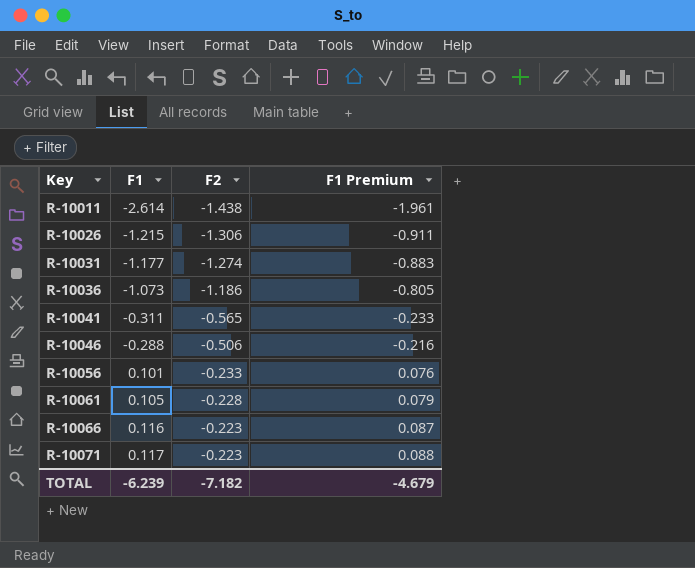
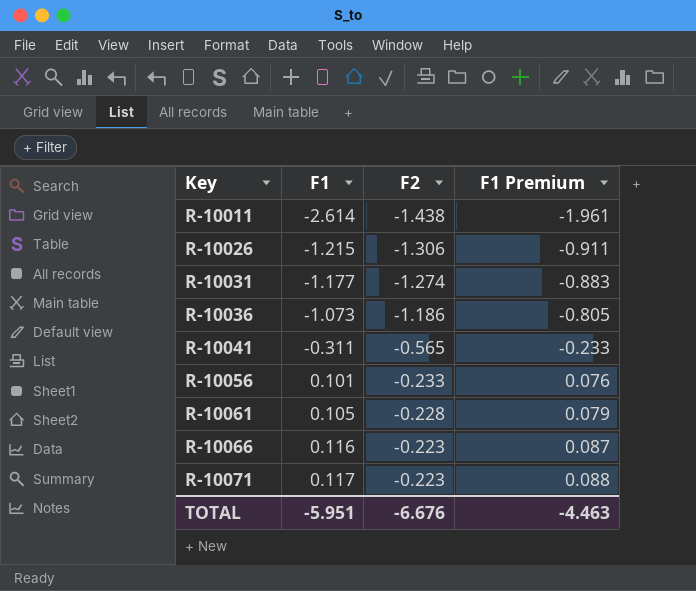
row R-10046: -0.288 | -0.506 | -0.216 -> none
TOTAL | F1: -6.239 -> -5.951
TOTAL | F2: -7.182 -> -6.676
TOTAL | F1 Premium: -4.679 -> -4.463

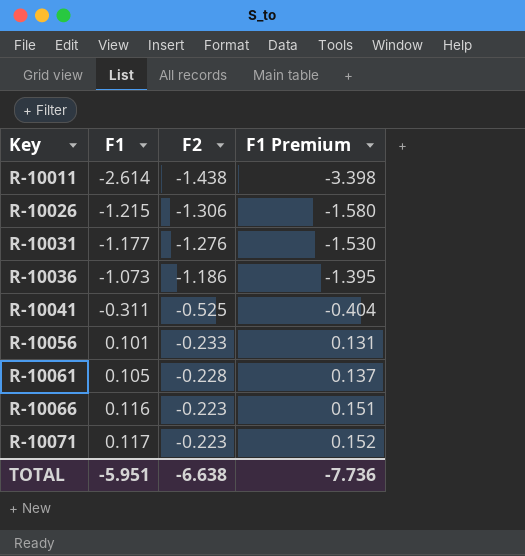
column F1 Premium | formula: [F1] * 0.75 -> [F1] * 1.3
R-10031 | F2: -1.274 -> -1.276
R-10041 | F2: -0.565 -> -0.525
TOTAL | F2: -6.676 -> -6.638
TOTAL | F1 Premium: -4.463 -> -7.736

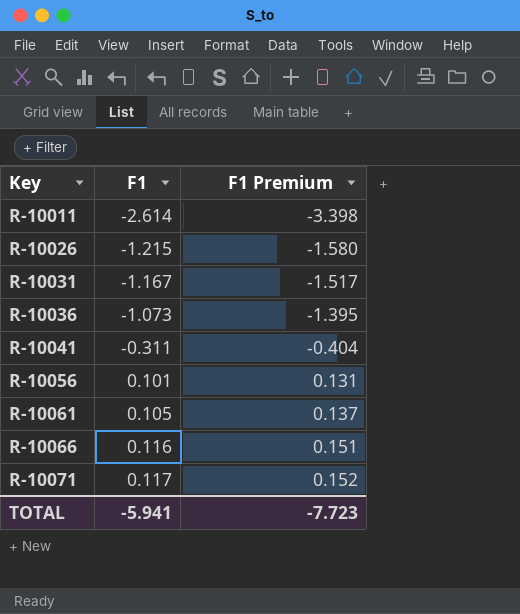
column F2 | position: 3 -> none
R-10031 | F1: -1.177 -> -1.167
R-10031 | F1 Premium: -1.530 -> -1.517
TOTAL | F1: -5.951 -> -5.941
TOTAL | F1 Premium: -7.736 -> -7.723

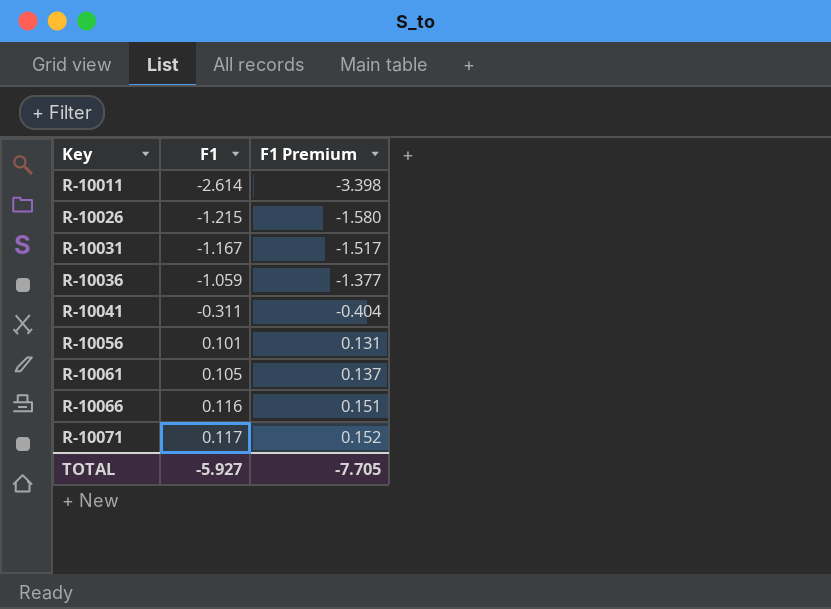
R-10036 | F1: -1.073 -> -1.059
R-10036 | F1 Premium: -1.395 -> -1.377
TOTAL | F1: -5.941 -> -5.927
TOTAL | F1 Premium: -7.723 -> -7.705

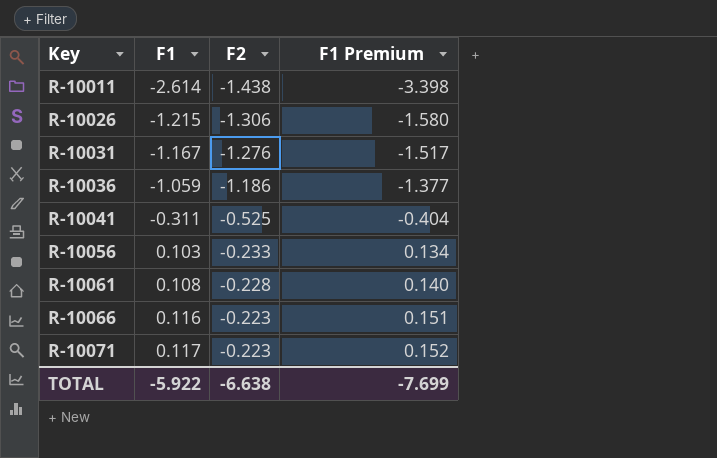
column F2 | position: none -> 3
R-10056 | F1: 0.101 -> 0.103
R-10056 | F1 Premium: 0.131 -> 0.134
R-10061 | F1: 0.105 -> 0.108
R-10061 | F1 Premium: 0.137 -> 0.140
TOTAL | F1: -5.927 -> -5.922
TOTAL | F1 Premium: -7.705 -> -7.699

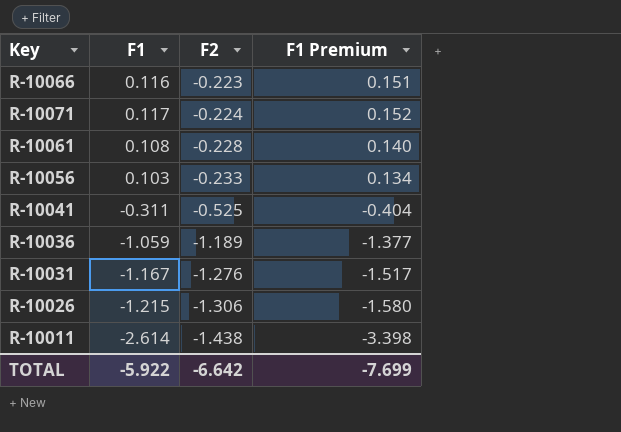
row order: Key ascending -> F2 descending
R-10071 | F2: -0.223 -> -0.224
R-10036 | F2: -1.186 -> -1.189
TOTAL | F2: -6.638 -> -6.642

